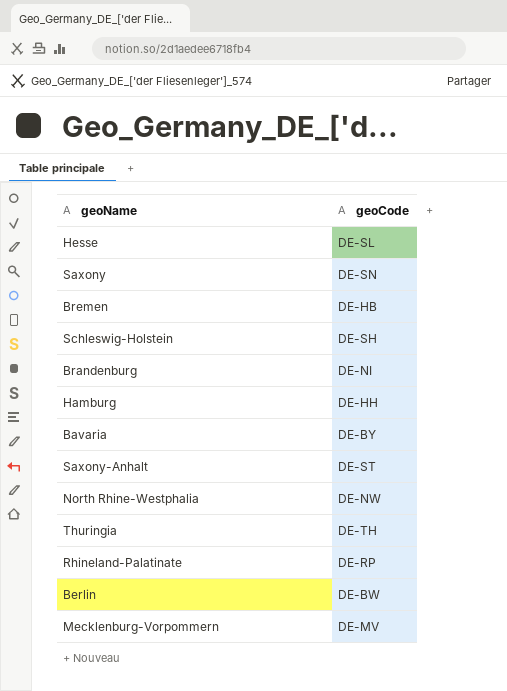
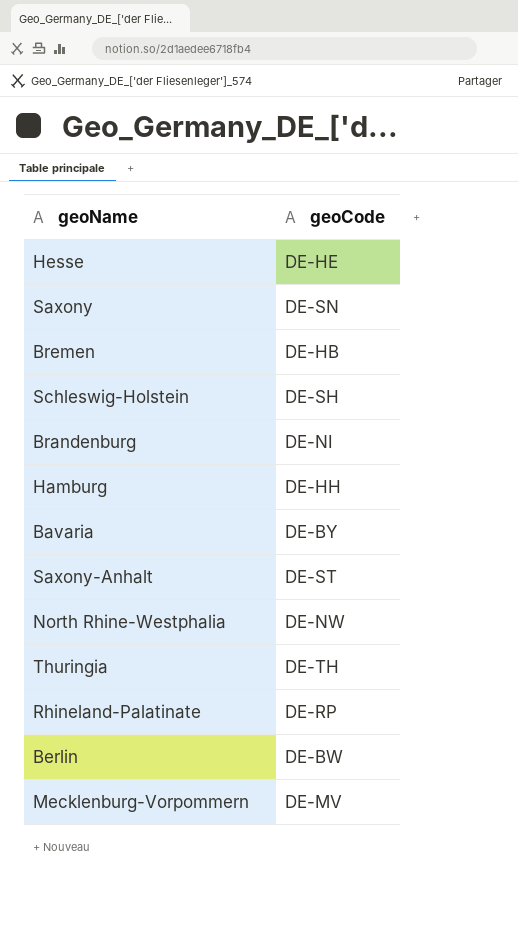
Hesse | geoCode: DE-SL -> DE-HE

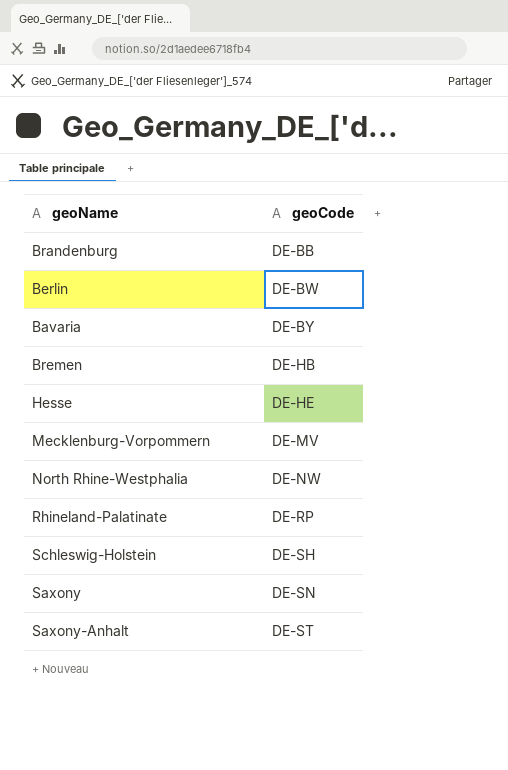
row order: none -> geoCode ascending
row Hamburg: DE-HH -> none
row Thuringia: DE-TH -> none
Brandenburg | geoCode: DE-NI -> DE-BB

